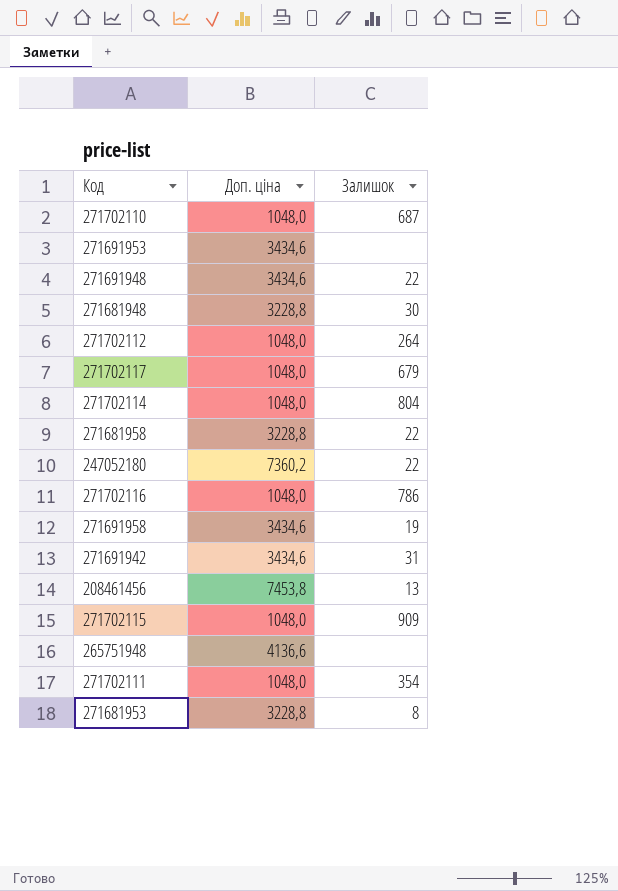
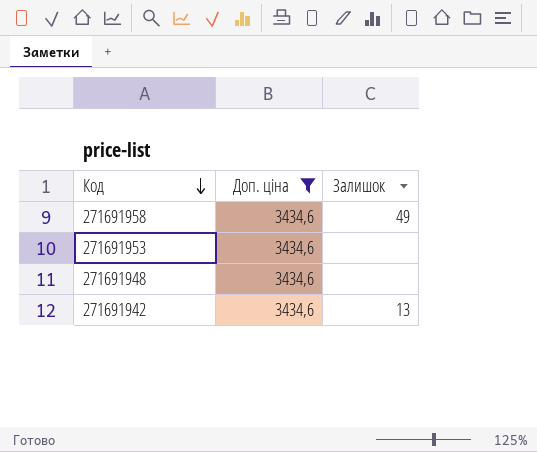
filter: none -> Доп. ціна = 3434,6
row order: none -> Код descending
271691958 | Залишок: 19 -> 49
271691948 | Залишок: 22 -> none
271691942 | Залишок: 31 -> 13

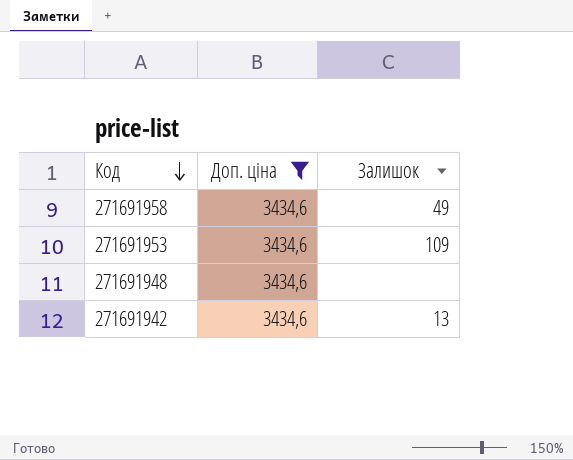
271691953 | Залишок: none -> 109

